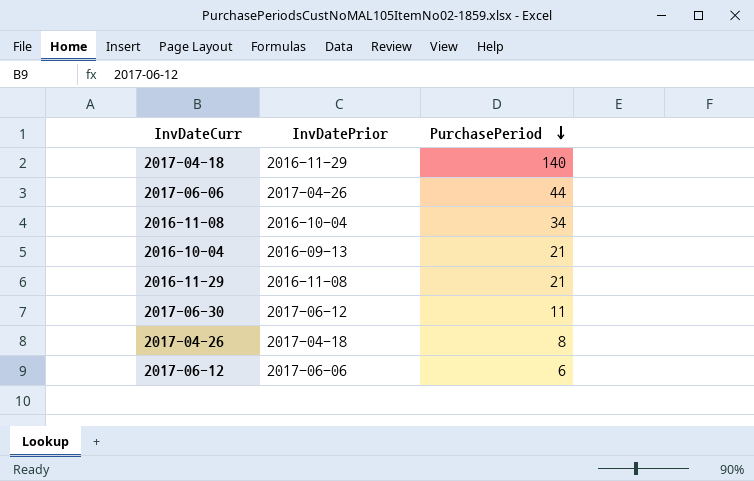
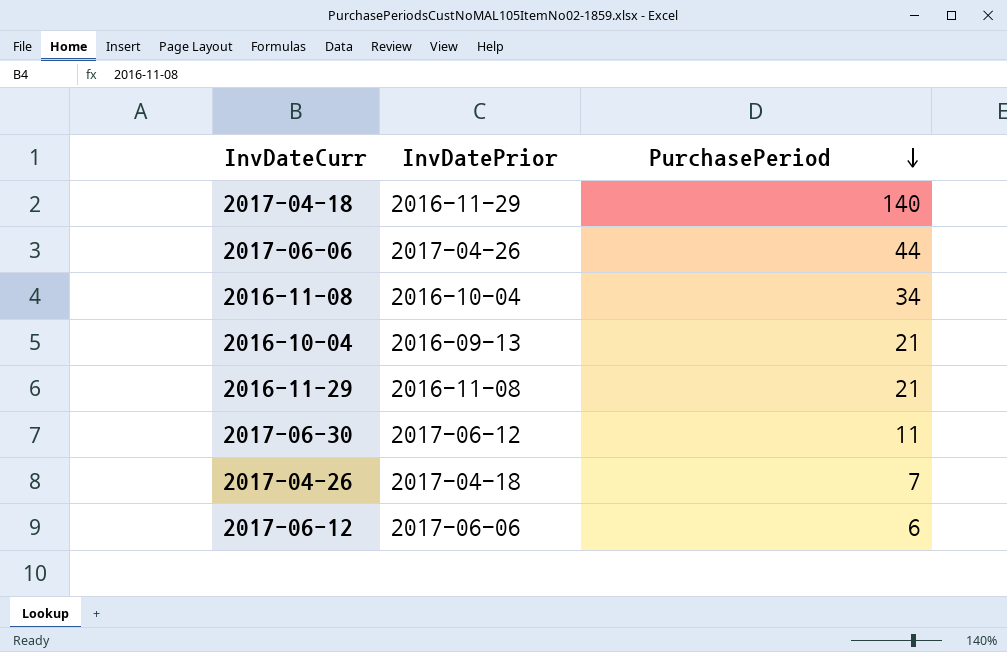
2017-04-26 | PurchasePeriod: 8 -> 7

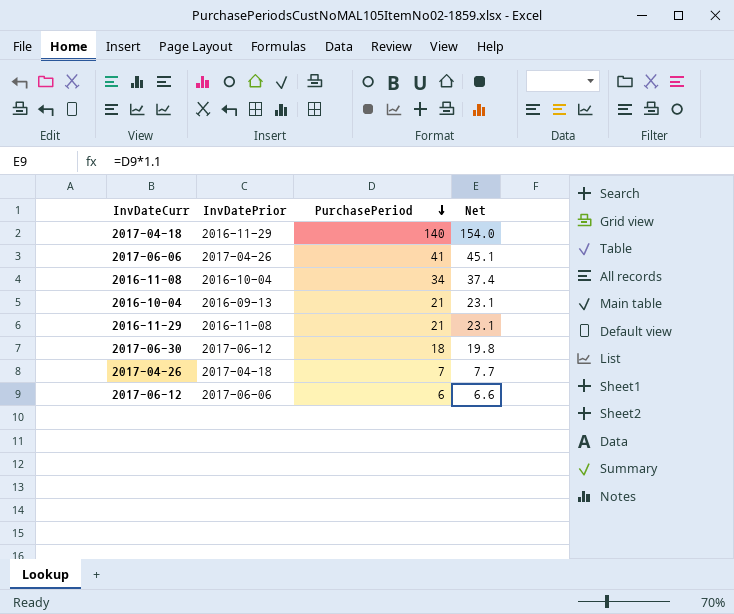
column Net | formula: none -> [PurchasePeriod] * 1.1
2017-06-06 | PurchasePeriod: 44 -> 41
2017-06-30 | PurchasePeriod: 11 -> 18

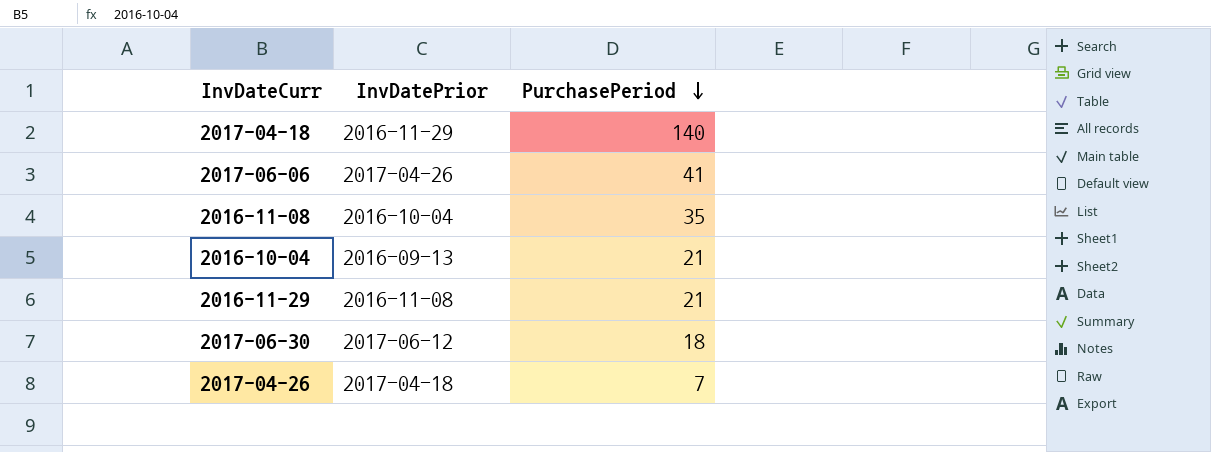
column Net | formula: [PurchasePeriod] * 1.1 -> none
row 2017-06-12: 2017-06-06 | 6 | 6.6 -> none
2016-11-08 | PurchasePeriod: 34 -> 35

